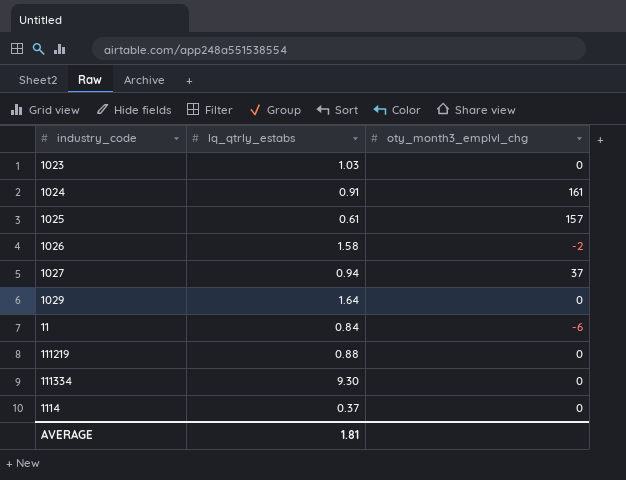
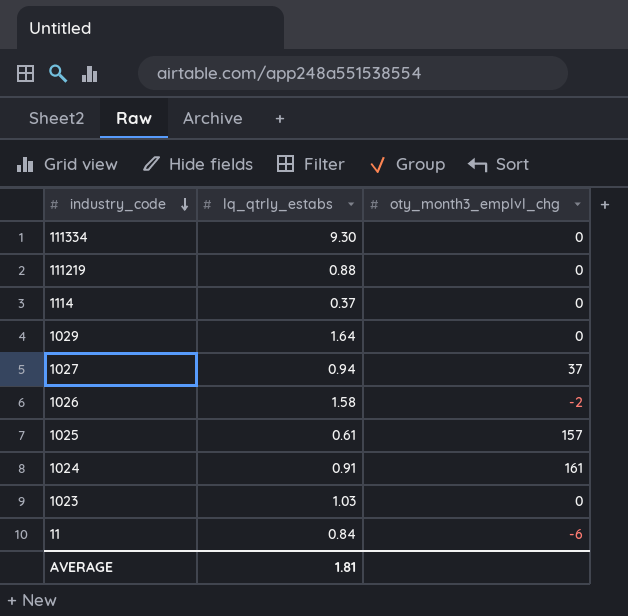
row order: none -> industry_code descending

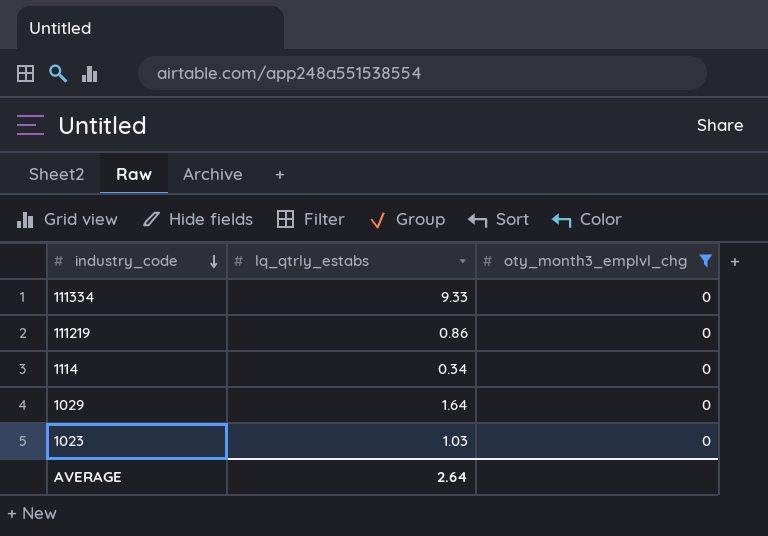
filter: none -> oty_month3_emplvl_chg = 0
111334 | lq_qtrly_estabs: 9.30 -> 9.33
111219 | lq_qtrly_estabs: 0.88 -> 0.86
1114 | lq_qtrly_estabs: 0.37 -> 0.34
AVERAGE | lq_qtrly_estabs: 1.81 -> 2.64

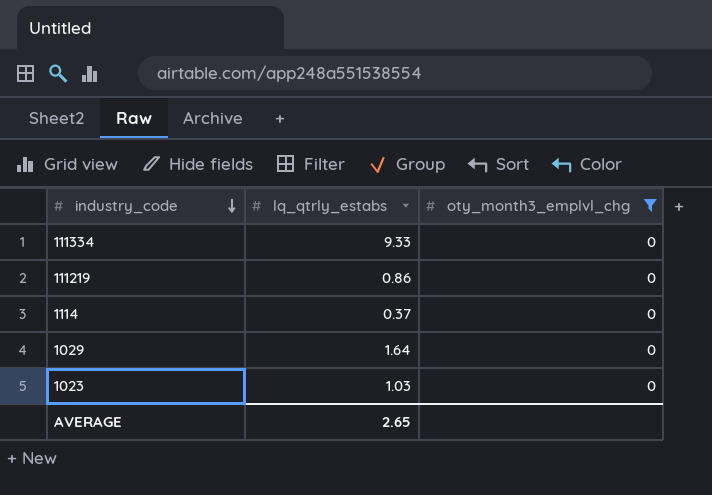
1114 | lq_qtrly_estabs: 0.34 -> 0.37
AVERAGE | lq_qtrly_estabs: 2.64 -> 2.65

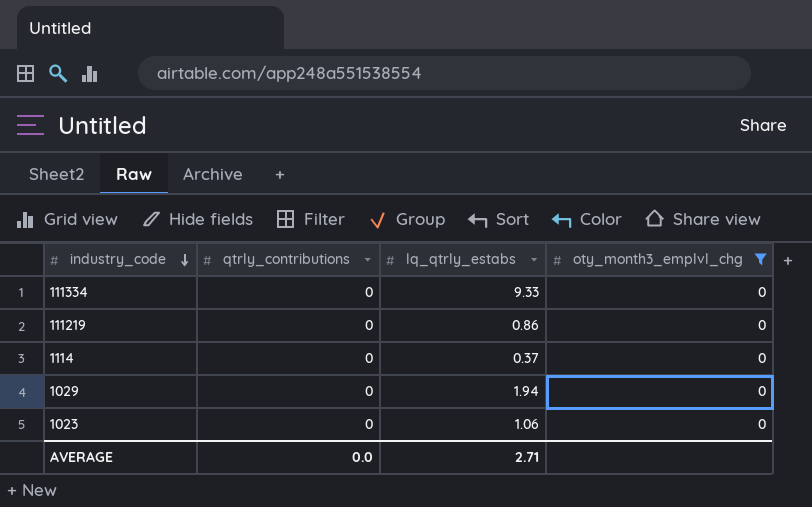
column qtrly_contributions | position: none -> 2
1029 | lq_qtrly_estabs: 1.64 -> 1.94
1023 | lq_qtrly_estabs: 1.03 -> 1.06
AVERAGE | lq_qtrly_estabs: 2.65 -> 2.71

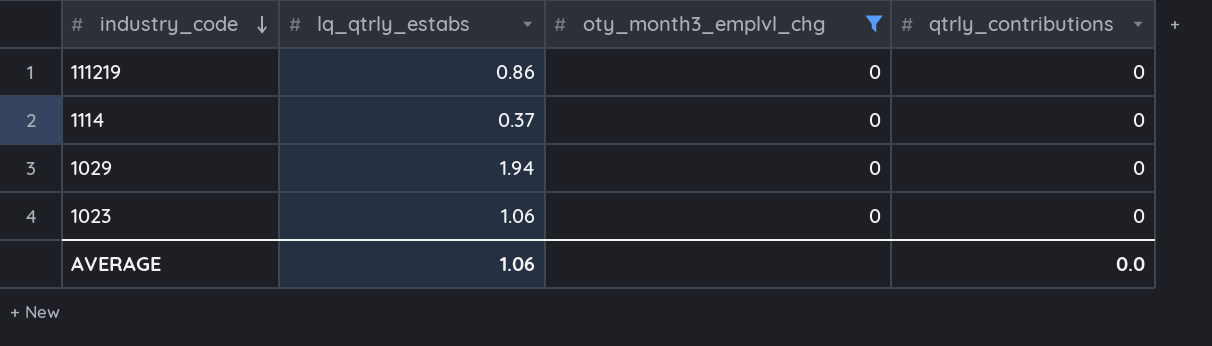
column qtrly_contributions | position: 2 -> 4
row 111334: 0 | 9.33 | 0 -> none
AVERAGE | lq_qtrly_estabs: 2.71 -> 1.06

